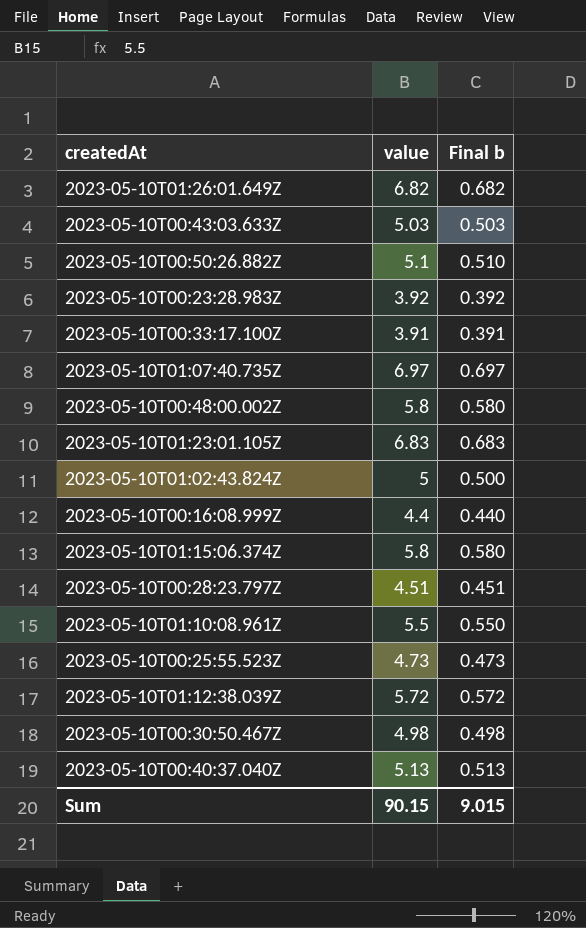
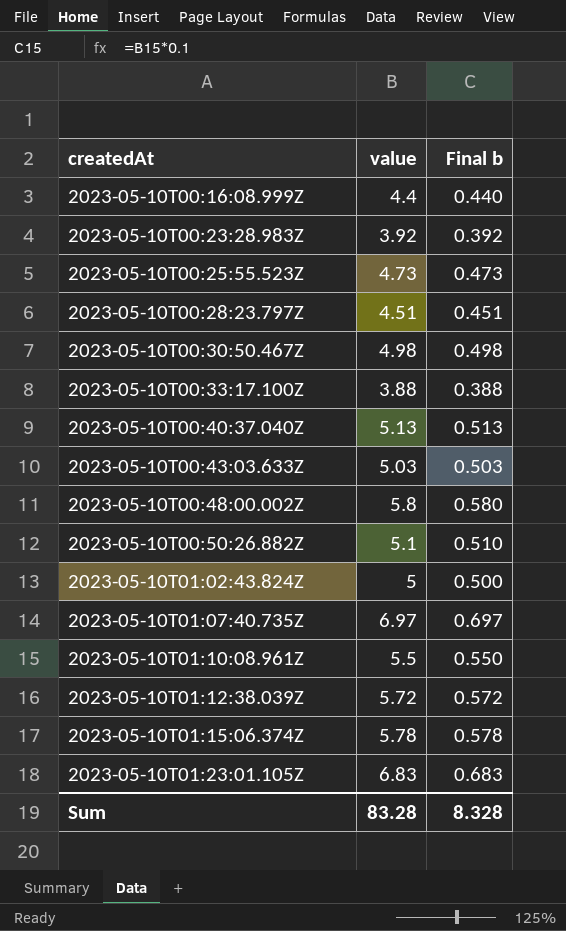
row order: none -> createdAt ascending
row 2023-05-10T01:26:01.649Z: 6.82 | 0.682 -> none
2023-05-10T00:33:17.100Z | value: 3.91 -> 3.88
2023-05-10T00:33:17.100Z | Final b: 0.391 -> 0.388
2023-05-10T01:15:06.374Z | value: 5.8 -> 5.78
2023-05-10T01:15:06.374Z | Final b: 0.580 -> 0.578
Sum | value: 90.15 -> 83.28
Sum | Final b: 9.015 -> 8.328

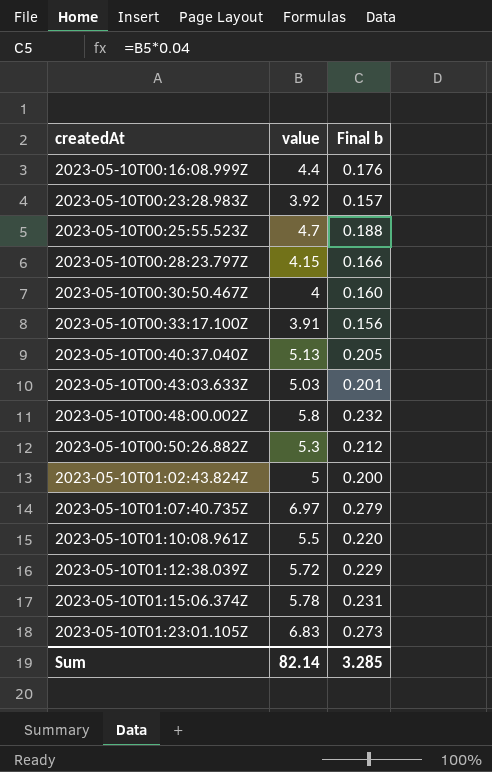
column Final b | formula: [value] * 0.1 -> [value] * 0.04
2023-05-10T00:25:55.523Z | value: 4.73 -> 4.7
2023-05-10T00:28:23.797Z | value: 4.51 -> 4.15
2023-05-10T00:30:50.467Z | value: 4.98 -> 4
2023-05-10T00:33:17.100Z | value: 3.88 -> 3.91
2023-05-10T00:50:26.882Z | value: 5.1 -> 5.3
Sum | value: 83.28 -> 82.14
Sum | Final b: 8.328 -> 3.285

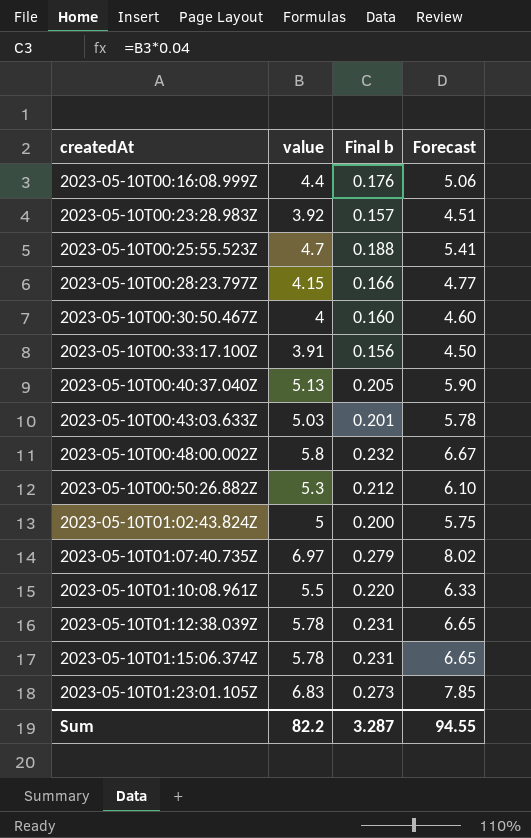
column Forecast | formula: none -> [value] * 1.15
2023-05-10T01:12:38.039Z | value: 5.72 -> 5.78
2023-05-10T01:12:38.039Z | Final b: 0.229 -> 0.231
Sum | value: 82.14 -> 82.2
Sum | Final b: 3.285 -> 3.287

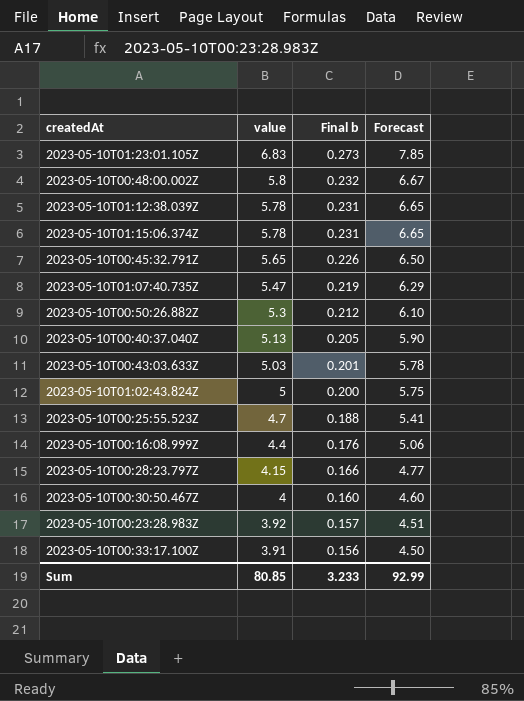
row order: createdAt ascending -> value descending
row 2023-05-10T01:10:08.961Z: 5.5 | 0.220 | 6.33 -> none
row 2023-05-10T00:45:32.791Z: none -> 5.65 | 0.226 | 6.50
2023-05-10T01:07:40.735Z | value: 6.97 -> 5.47
2023-05-10T01:07:40.735Z | Final b: 0.279 -> 0.219
2023-05-10T01:07:40.735Z | Forecast: 8.02 -> 6.29
Sum | value: 82.2 -> 80.85
Sum | Final b: 3.287 -> 3.233
Sum | Forecast: 94.55 -> 92.99

